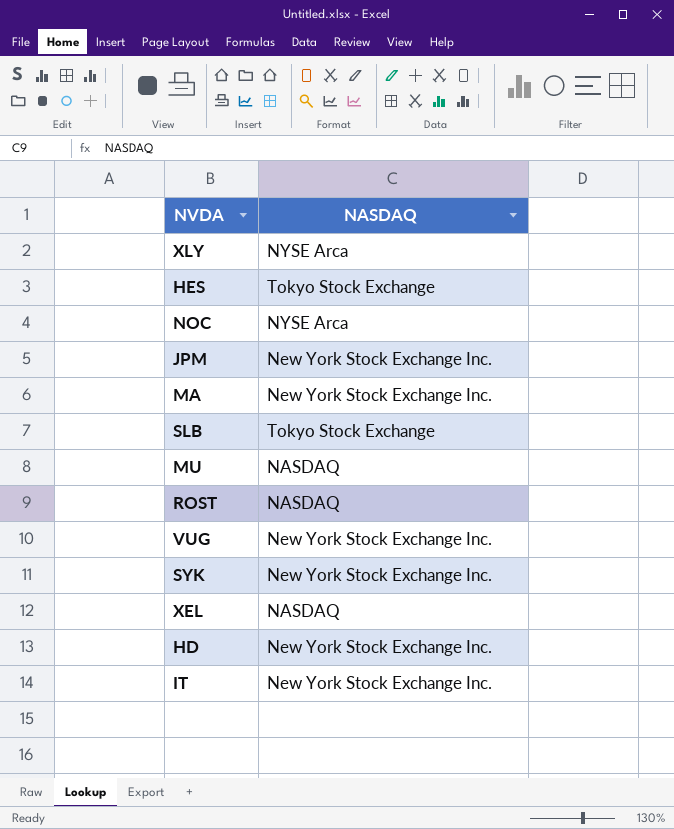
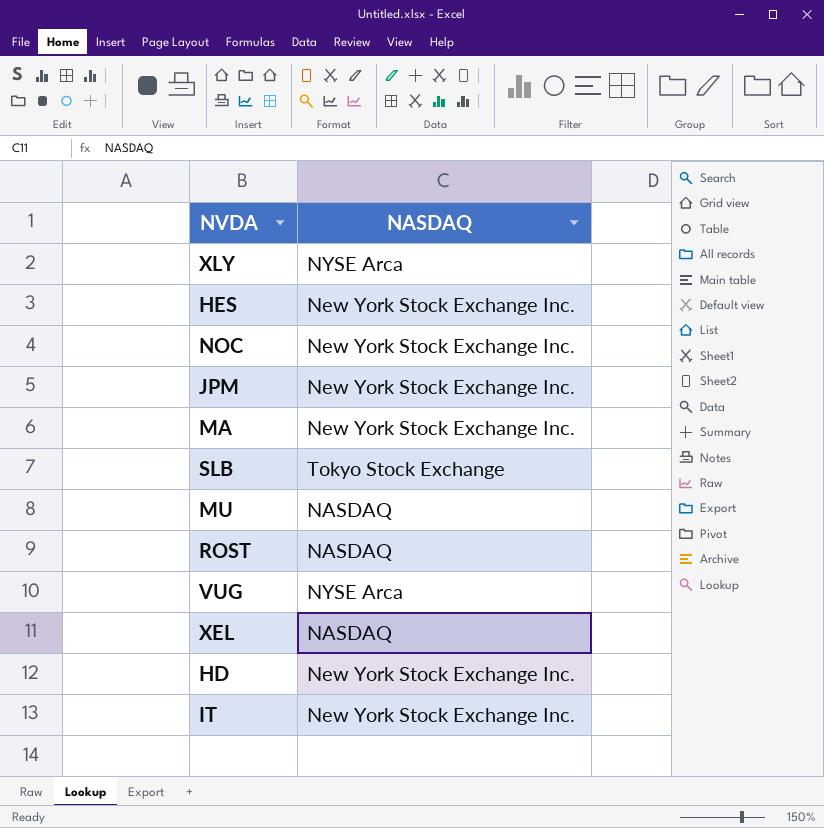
row SYK: New York Stock Exchange Inc. -> none
HES | NASDAQ: Tokyo Stock Exchange -> New York Stock Exchange Inc.
NOC | NASDAQ: NYSE Arca -> New York Stock Exchange Inc.
VUG | NASDAQ: New York Stock Exchange Inc. -> NYSE Arca

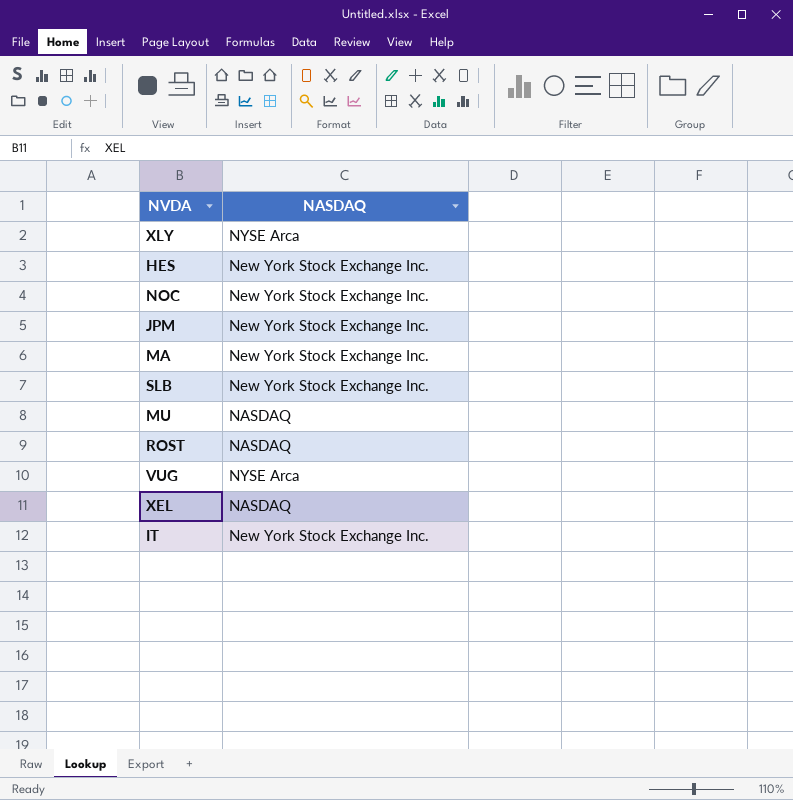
row HD: New York Stock Exchange Inc. -> none
SLB | NASDAQ: Tokyo Stock Exchange -> New York Stock Exchange Inc.

